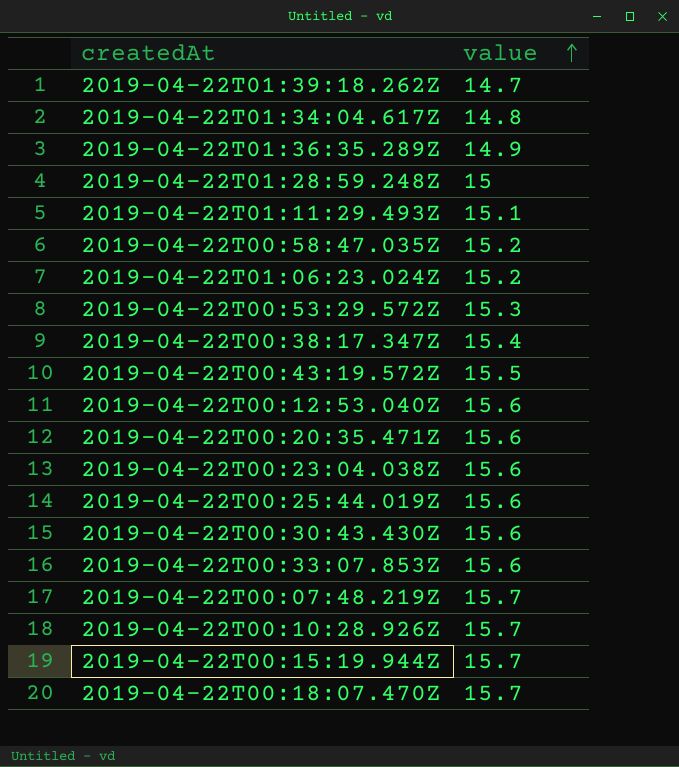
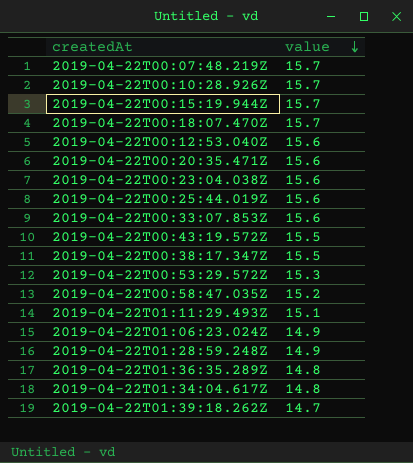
row order: value ascending -> value descending
row 2019-04-22T00:30:43.430Z: 15.6 -> none
2019-04-22T00:38:17.347Z | value: 15.4 -> 15.5
2019-04-22T01:06:23.024Z | value: 15.2 -> 14.9
2019-04-22T01:28:59.248Z | value: 15 -> 14.9
2019-04-22T01:36:35.289Z | value: 14.9 -> 14.8

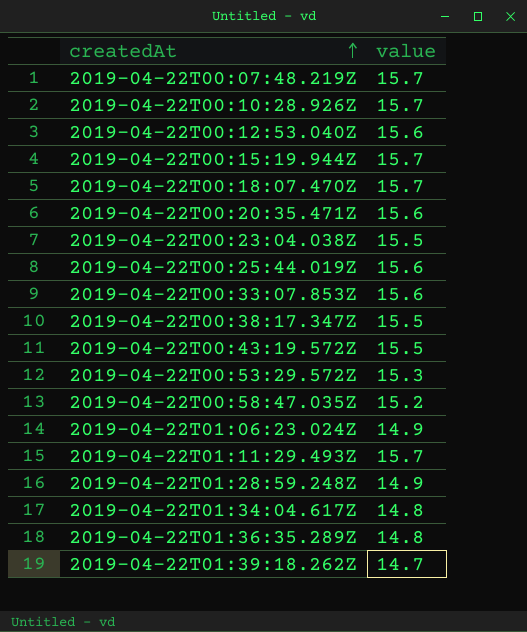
row order: value descending -> createdAt ascending
2019-04-22T00:23:04.038Z | value: 15.6 -> 15.5
2019-04-22T01:11:29.493Z | value: 15.1 -> 15.7

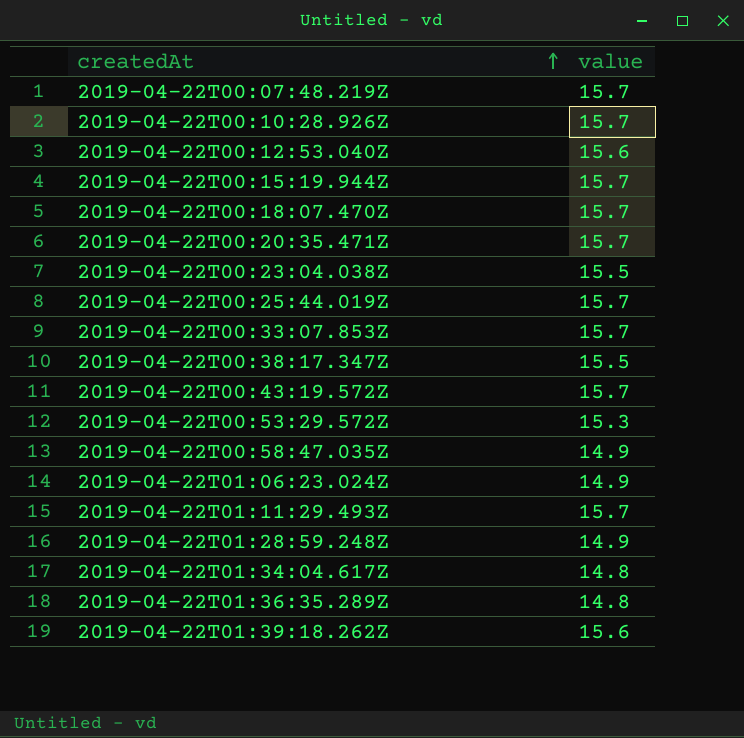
2019-04-22T00:20:35.471Z | value: 15.6 -> 15.7
2019-04-22T00:25:44.019Z | value: 15.6 -> 15.7
2019-04-22T00:33:07.853Z | value: 15.6 -> 15.7
2019-04-22T00:43:19.572Z | value: 15.5 -> 15.7
2019-04-22T00:58:47.035Z | value: 15.2 -> 14.9
2019-04-22T01:39:18.262Z | value: 14.7 -> 15.6

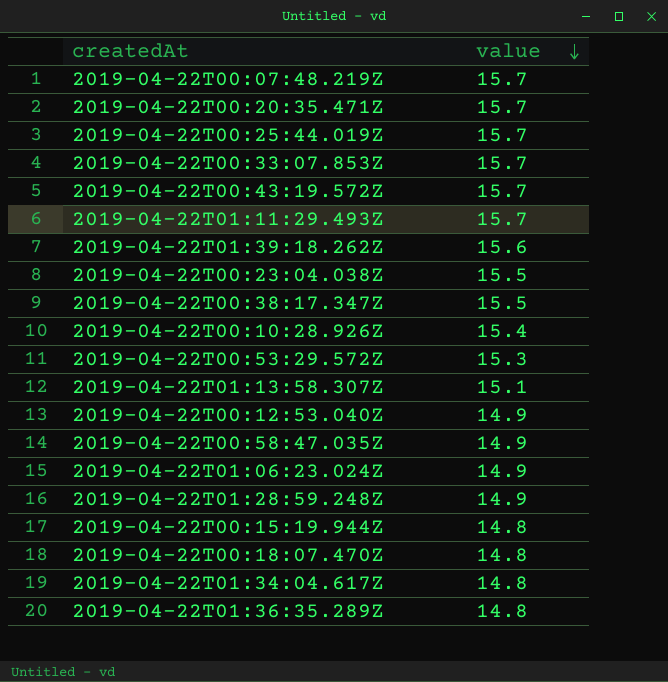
row order: createdAt ascending -> value descending
2019-04-22T00:10:28.926Z | value: 15.7 -> 15.4
row 2019-04-22T01:13:58.307Z: none -> 15.1
2019-04-22T00:12:53.040Z | value: 15.6 -> 14.9
2019-04-22T00:15:19.944Z | value: 15.7 -> 14.8
2019-04-22T00:18:07.470Z | value: 15.7 -> 14.8

